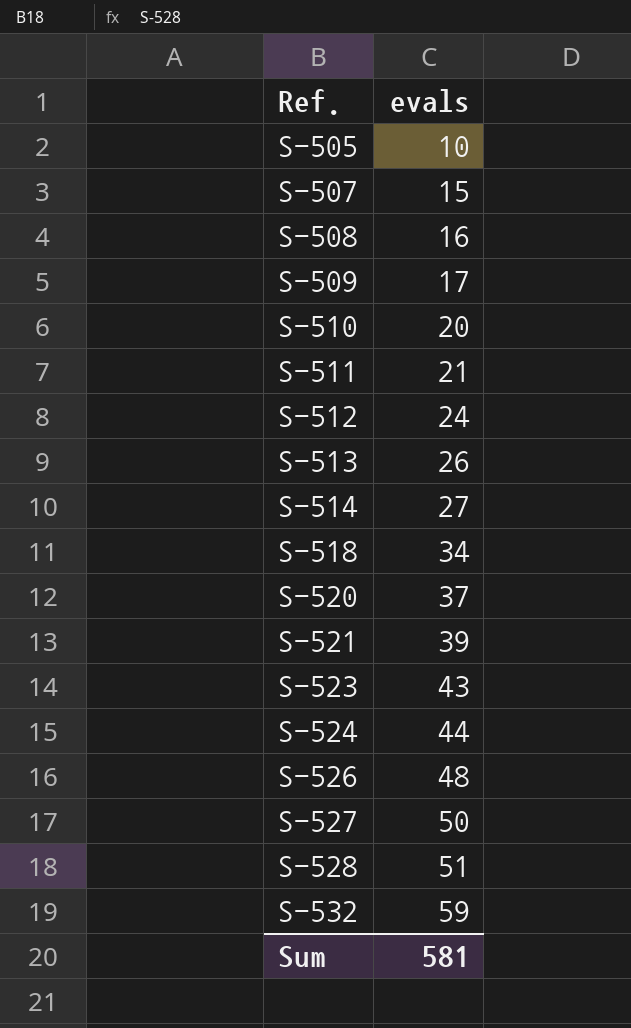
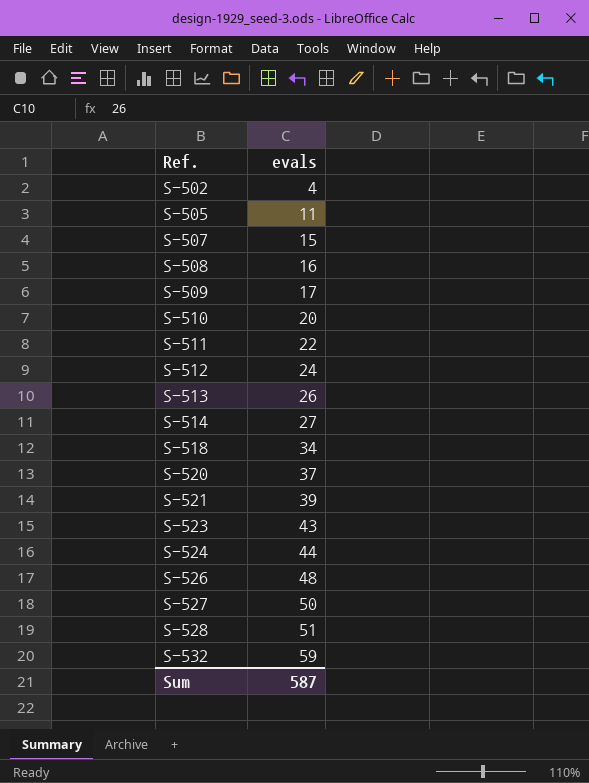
row S-502: none -> 4
S-505 | evals: 10 -> 11
S-511 | evals: 21 -> 22
Sum | evals: 581 -> 587

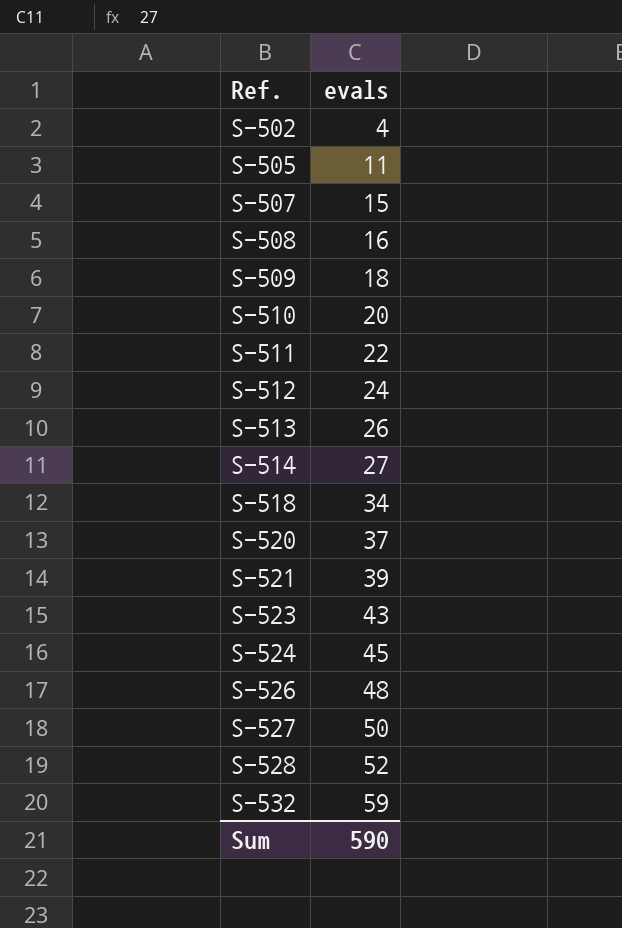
S-509 | evals: 17 -> 18
S-524 | evals: 44 -> 45
S-528 | evals: 51 -> 52
Sum | evals: 587 -> 590

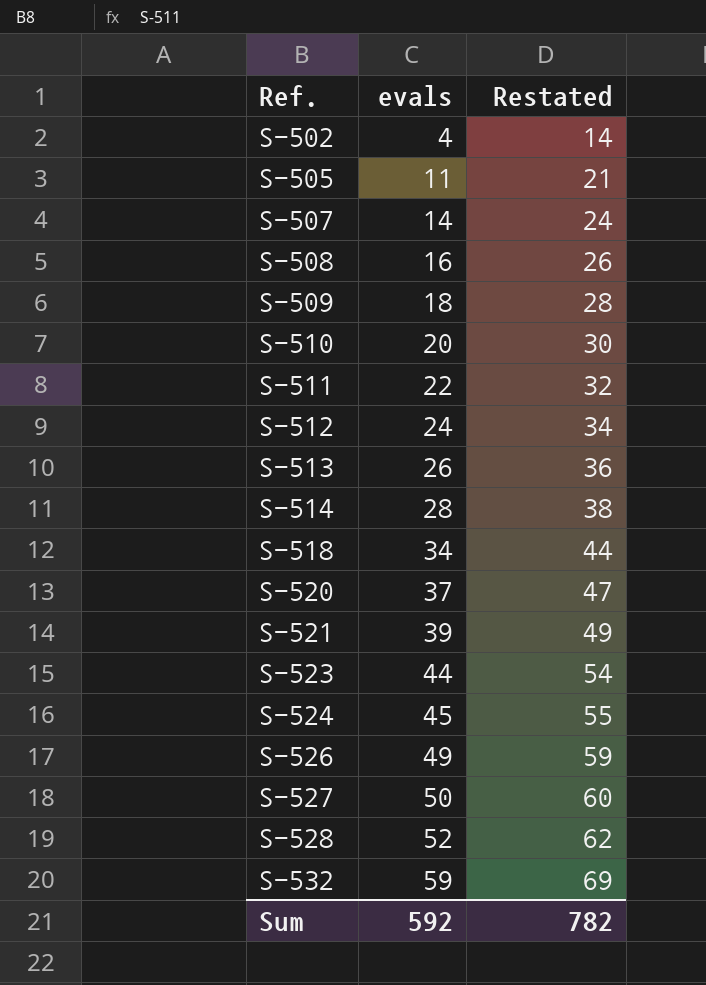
column Restated | formula: none -> [evals] + 10
S-507 | evals: 15 -> 14
S-514 | evals: 27 -> 28
S-523 | evals: 43 -> 44
S-526 | evals: 48 -> 49
Sum | evals: 590 -> 592

